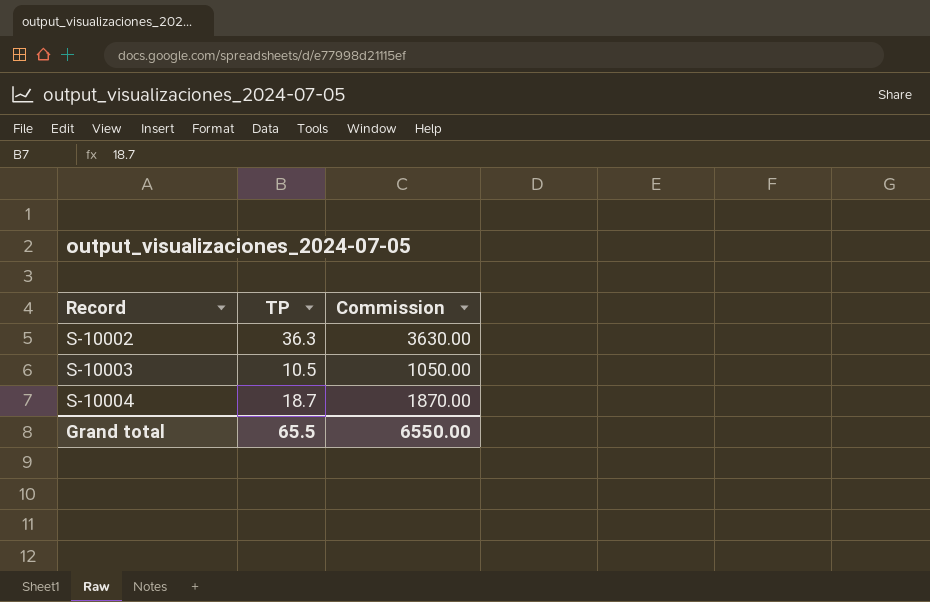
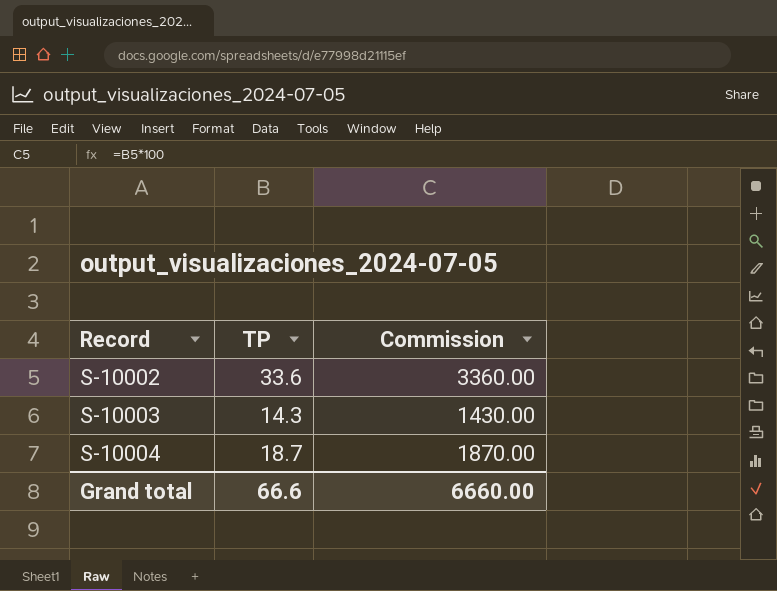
S-10002 | TP: 36.3 -> 33.6
S-10002 | Commission: 3630.00 -> 3360.00
S-10003 | TP: 10.5 -> 14.3
S-10003 | Commission: 1050.00 -> 1430.00
Grand total | TP: 65.5 -> 66.6
Grand total | Commission: 6550.00 -> 6660.00

